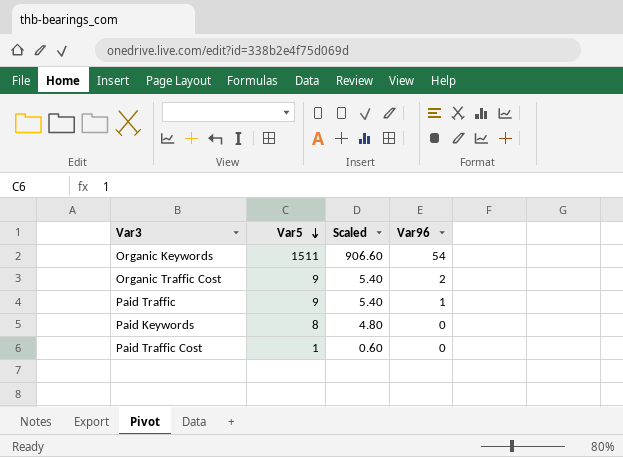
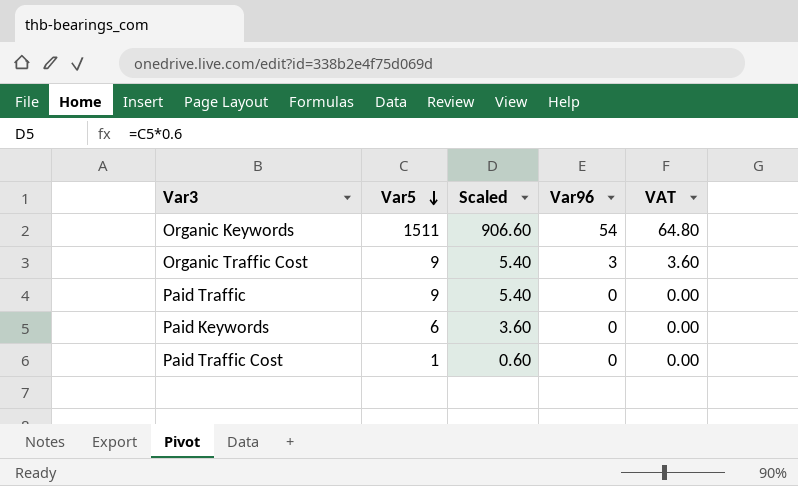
column VAT | formula: none -> [Var96] * 1.2
Organic Traffic Cost | Var96: 2 -> 3
Paid Traffic | Var96: 1 -> 0
Paid Keywords | Var5: 8 -> 6
Paid Keywords | Scaled: 4.80 -> 3.60

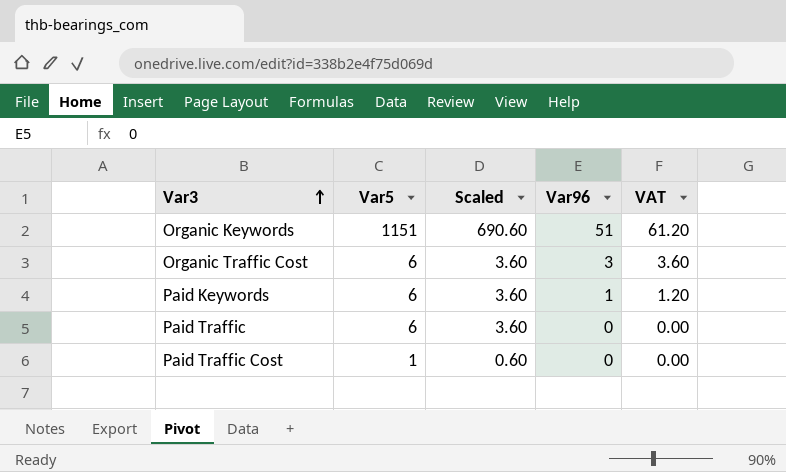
row order: Var5 descending -> Var3 ascending
Organic Keywords | Var5: 1511 -> 1151
Organic Keywords | Scaled: 906.60 -> 690.60
Organic Keywords | Var96: 54 -> 51
Organic Keywords | VAT: 64.80 -> 61.20
Organic Traffic Cost | Var5: 9 -> 6
Organic Traffic Cost | Scaled: 5.40 -> 3.60
Paid Keywords | Var96: 0 -> 1
Paid Keywords | VAT: 0.00 -> 1.20
Paid Traffic | Var5: 9 -> 6
Paid Traffic | Scaled: 5.40 -> 3.60

